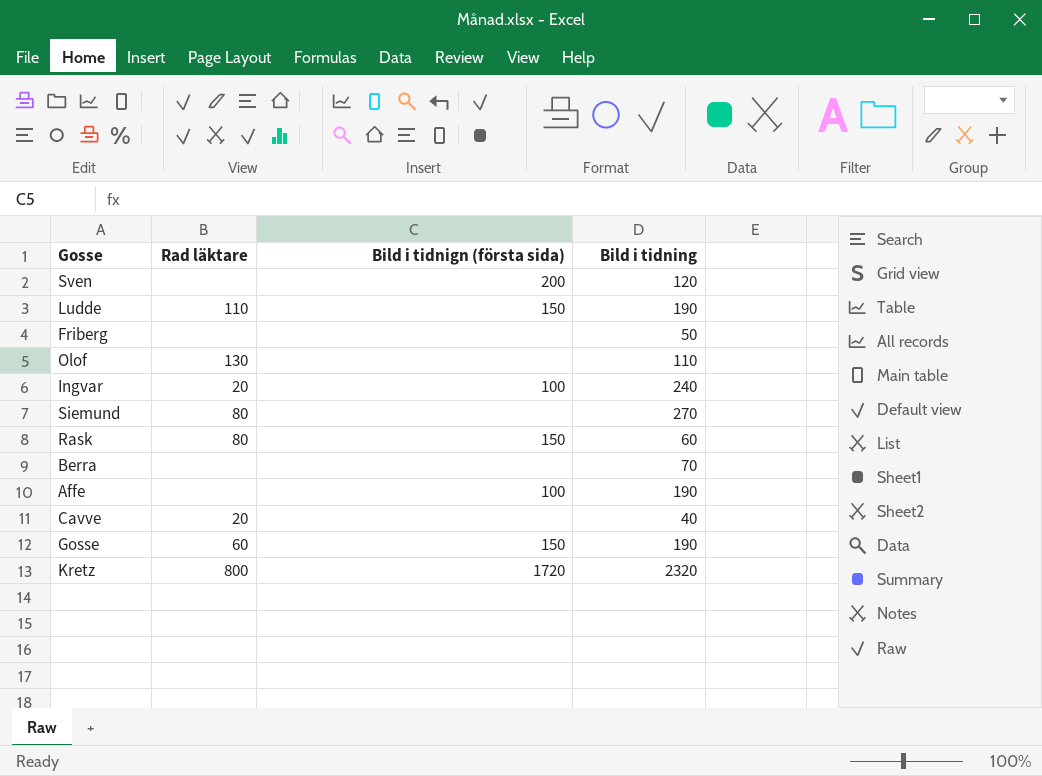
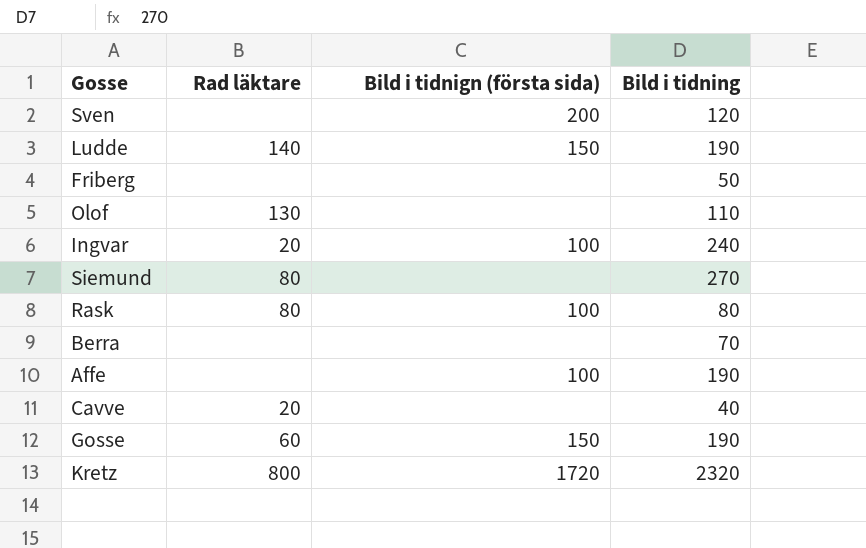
Ludde | Rad läktare: 110 -> 140
Rask | Bild i tidnign (första sida): 150 -> 100
Rask | Bild i tidning: 60 -> 80

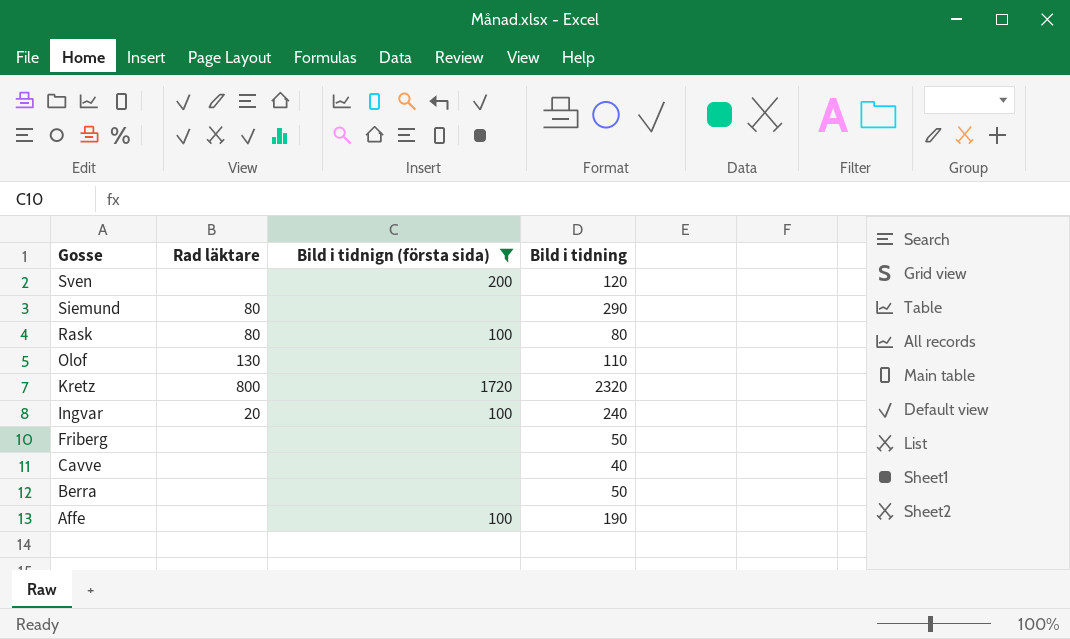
filter: none -> Bild i tidnign (första sida) != 150
row order: none -> Gosse descending
Siemund | Bild i tidning: 270 -> 290
Cavve | Rad läktare: 20 -> none
Berra | Bild i tidning: 70 -> 50

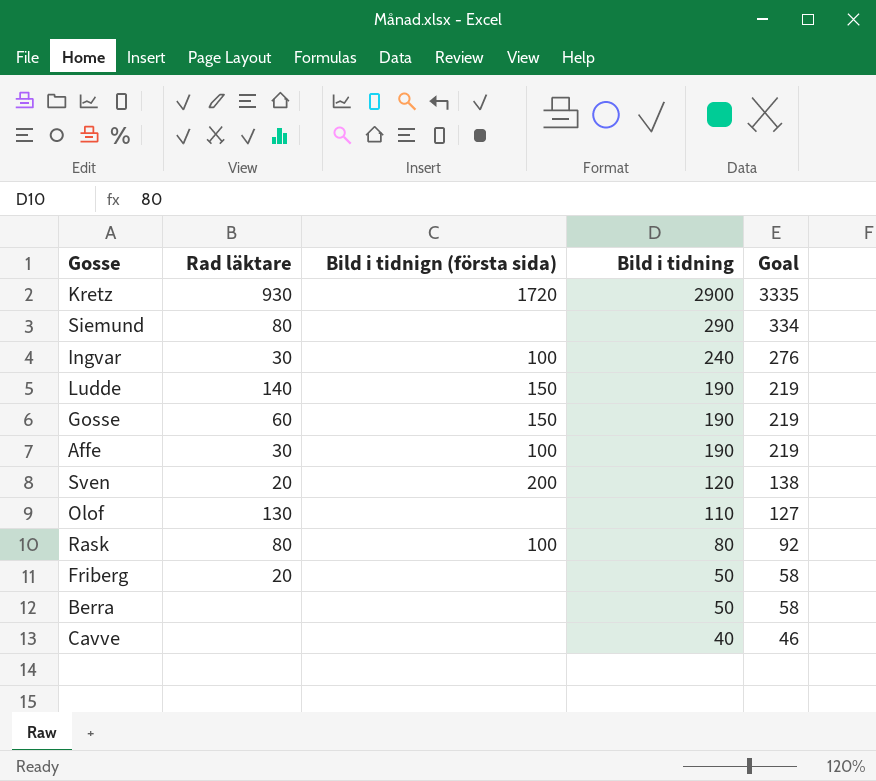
filter: Bild i tidnign (första sida) != 150 -> none
row order: Gosse descending -> Bild i tidning descending
column Goal | formula: none -> [Bild i tidning] * 1.15
Kretz | Rad läktare: 800 -> 930
Kretz | Bild i tidning: 2320 -> 2900
Ingvar | Rad läktare: 20 -> 30
Affe | Rad läktare: none -> 30
Sven | Rad läktare: none -> 20
Friberg | Rad läktare: none -> 20

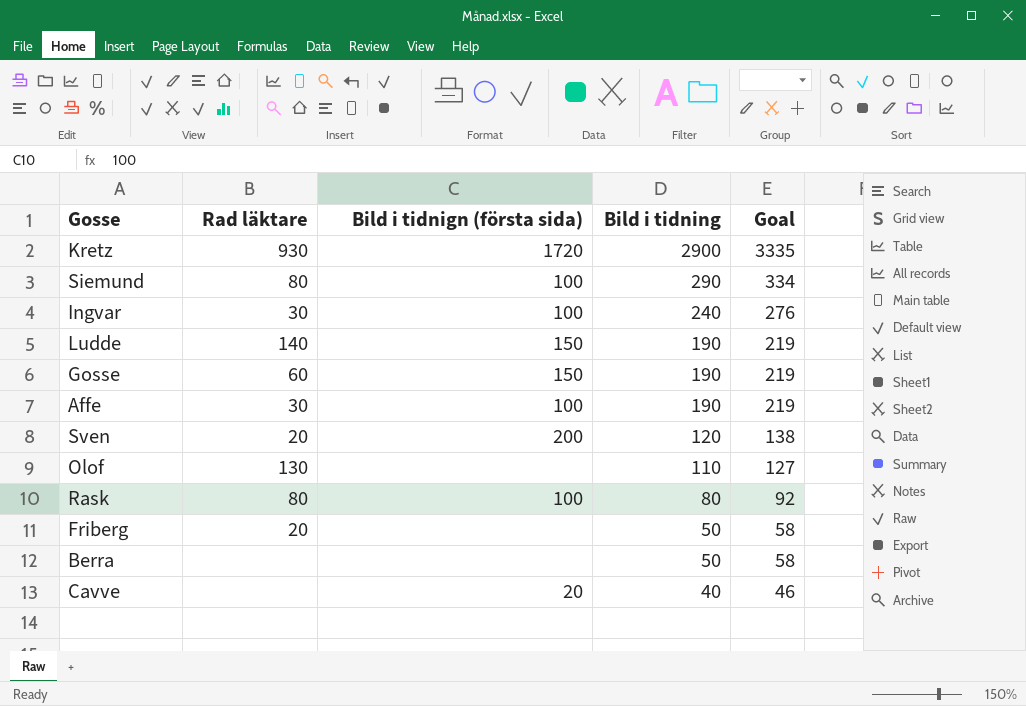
Siemund | Bild i tidnign (första sida): none -> 100
Cavve | Bild i tidnign (första sida): none -> 20

